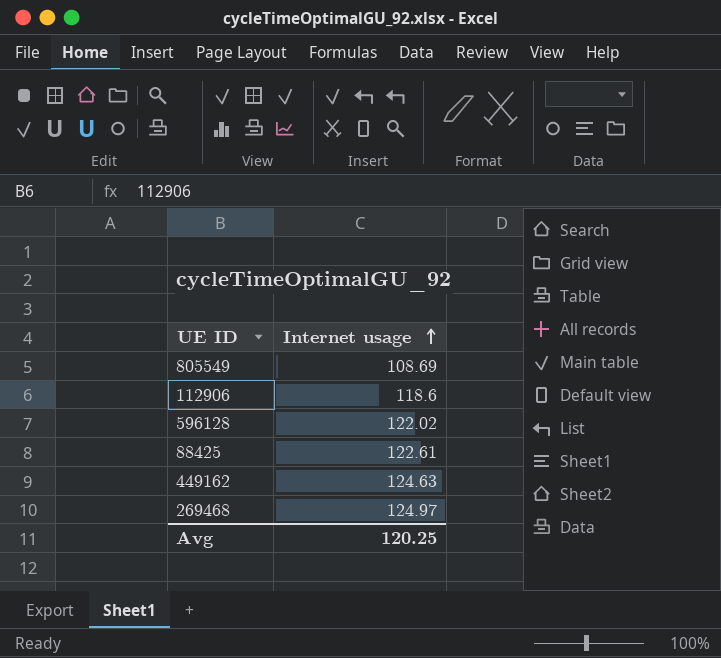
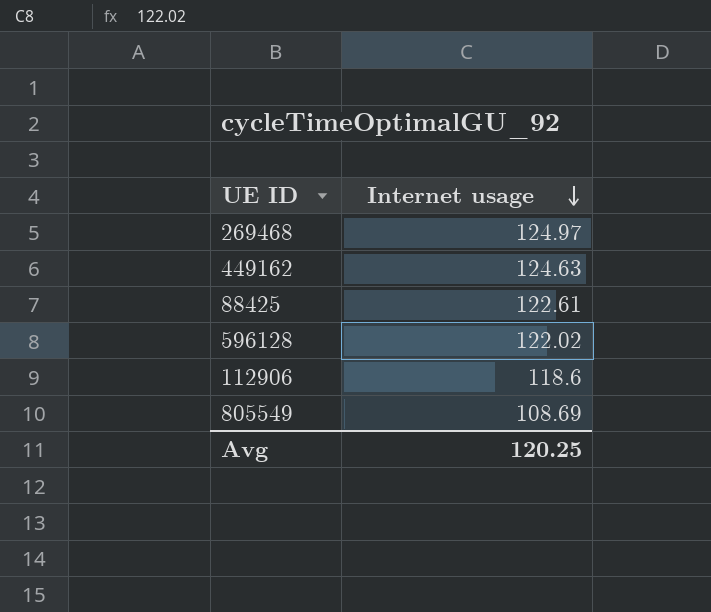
row order: Internet usage ascending -> Internet usage descending

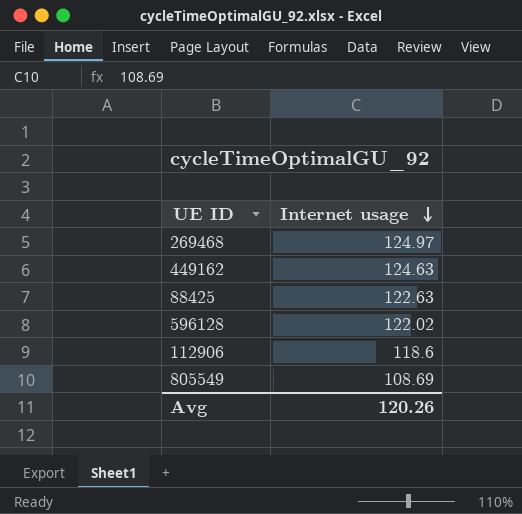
88425 | Internet usage: 122.61 -> 122.63
Avg | Internet usage: 120.25 -> 120.26

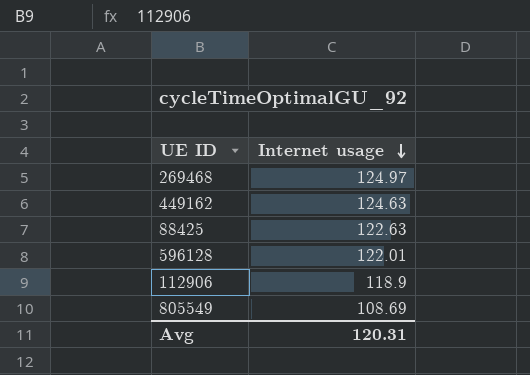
596128 | Internet usage: 122.02 -> 122.01
112906 | Internet usage: 118.6 -> 118.9
Avg | Internet usage: 120.26 -> 120.31

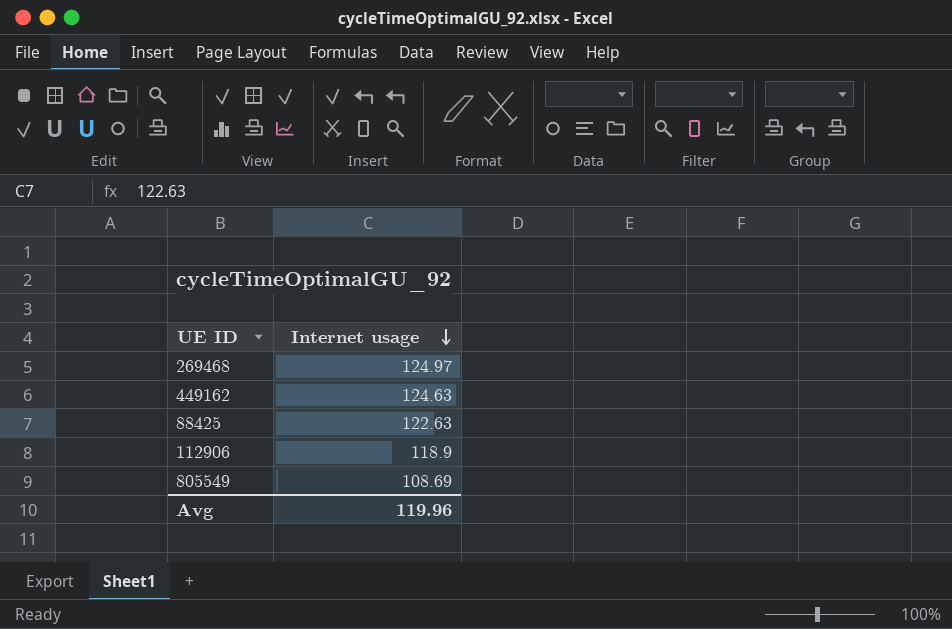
row 596128: 122.01 -> none
Avg | Internet usage: 120.31 -> 119.96

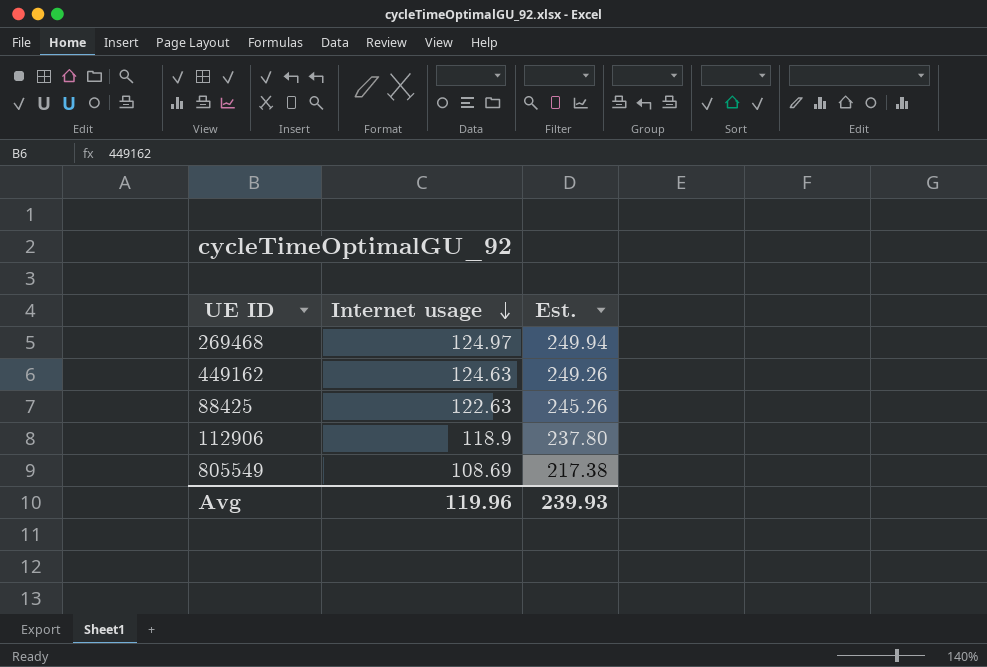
column Est. | formula: none -> [Internet usage] * 2

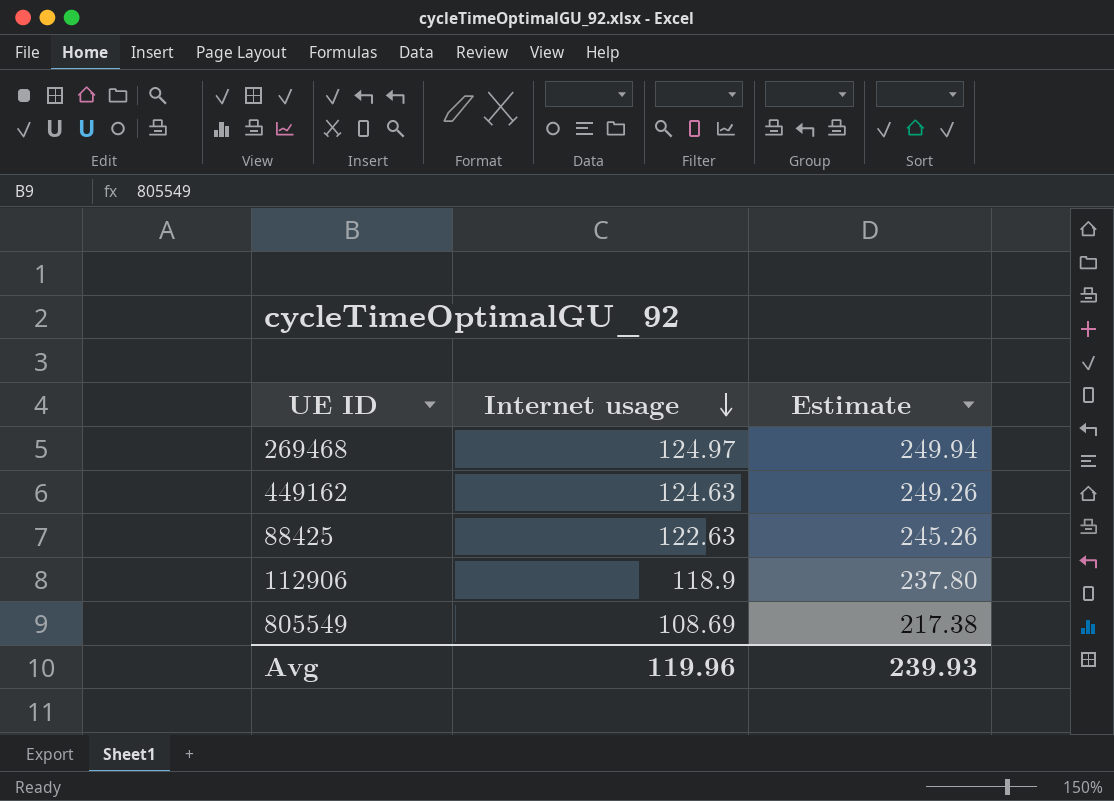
column name: Est. -> Estimate

